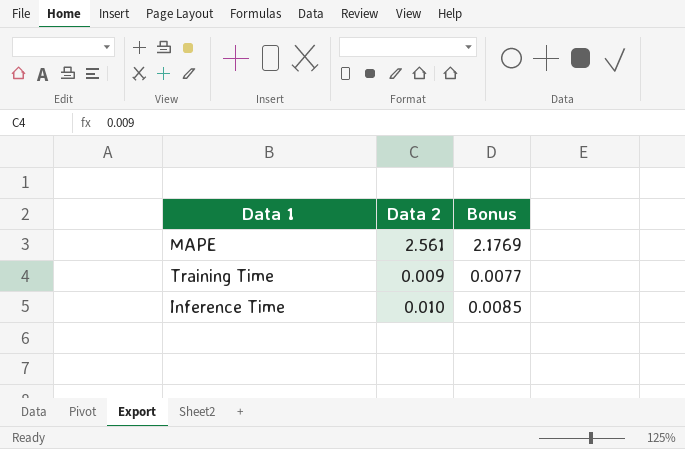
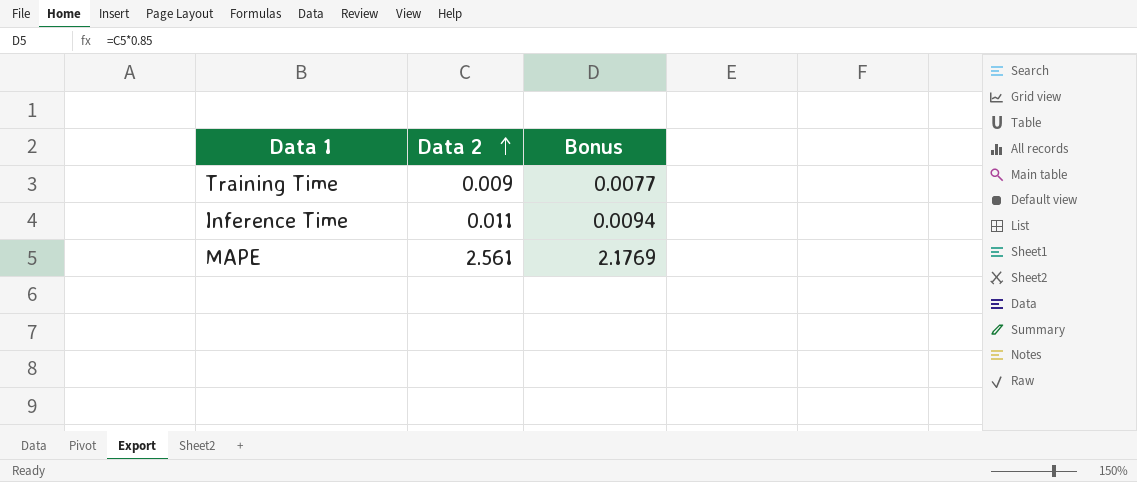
row order: none -> Data 2 ascending
Inference Time | Data 2: 0.010 -> 0.011
Inference Time | Bonus: 0.0085 -> 0.0094

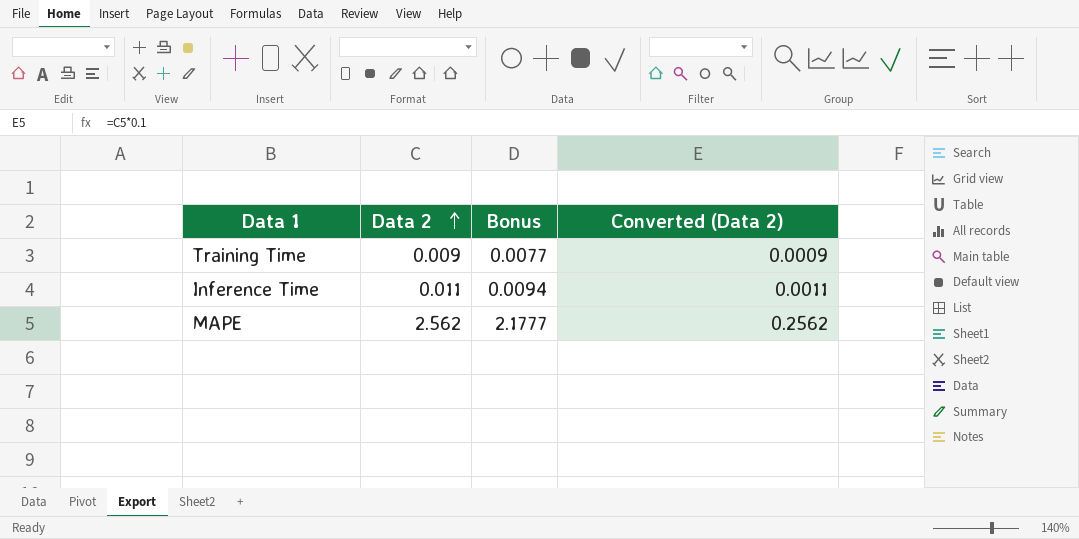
column Converted (Data 2) | formula: none -> [Data 2] * 0.1
MAPE | Data 2: 2.561 -> 2.562
MAPE | Bonus: 2.1769 -> 2.1777

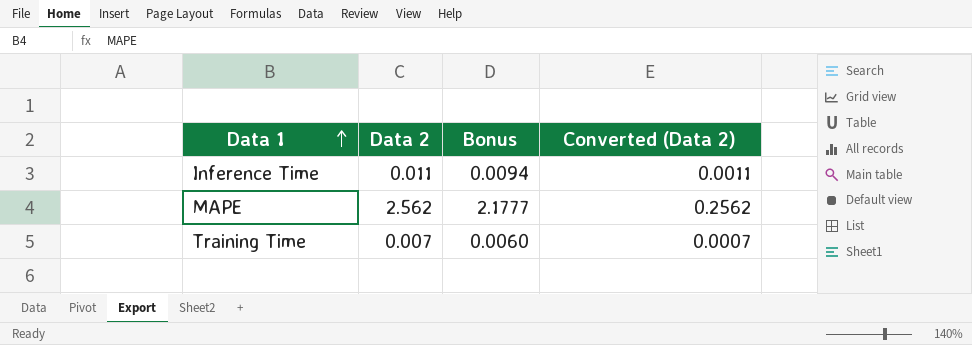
row order: Data 2 ascending -> Data 1 ascending
Training Time | Data 2: 0.009 -> 0.007
Training Time | Bonus: 0.0077 -> 0.0060
Training Time | Converted (Data 2): 0.0009 -> 0.0007

